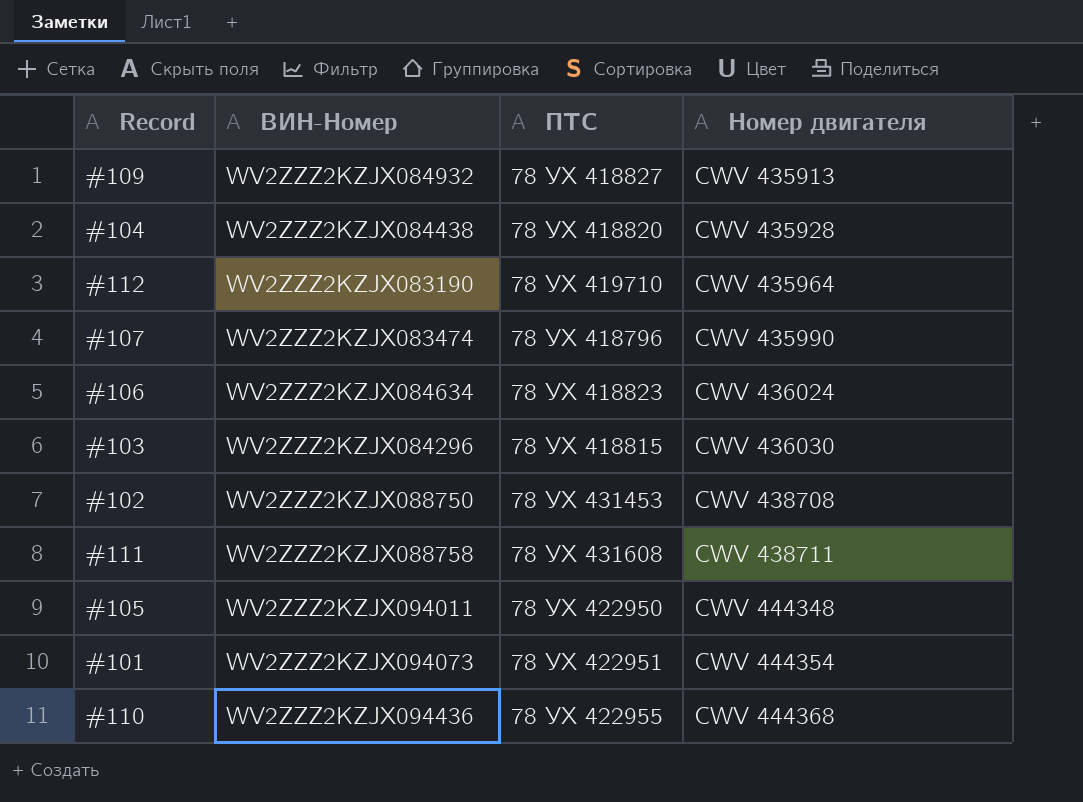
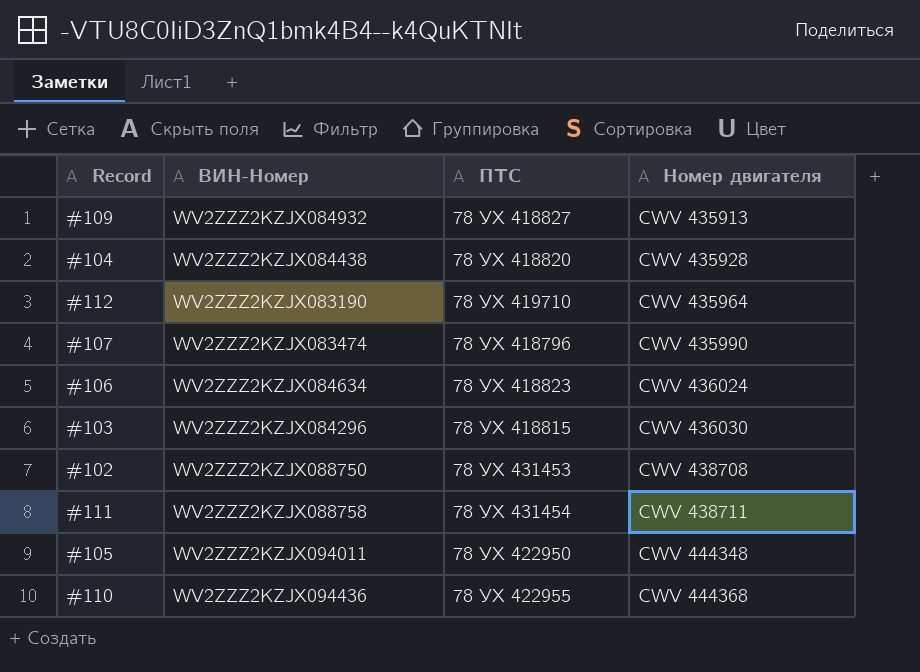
row #101: WV2ZZZ2KZJX094073 | 78 УХ 422951 | CWV 444354 -> none
#111 | ПТС: 78 УХ 431608 -> 78 УХ 431454

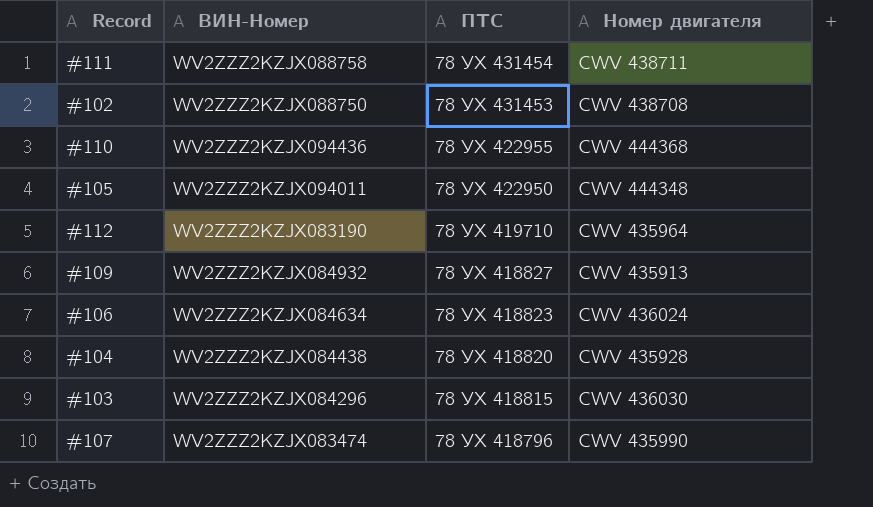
row order: Номер двигателя ascending -> ПТС descending

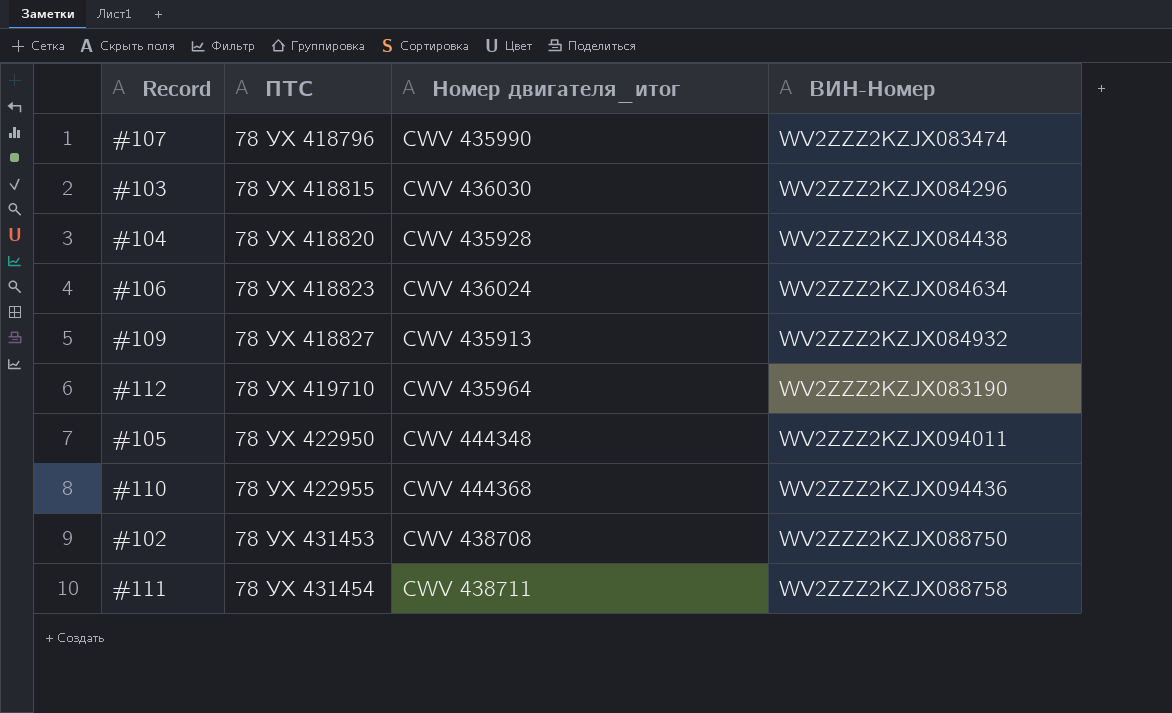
row order: ПТС descending -> ПТС ascending
column name: Номер двигателя -> Номер двигателя_итог
column ВИН-Номер | position: 2 -> 4

